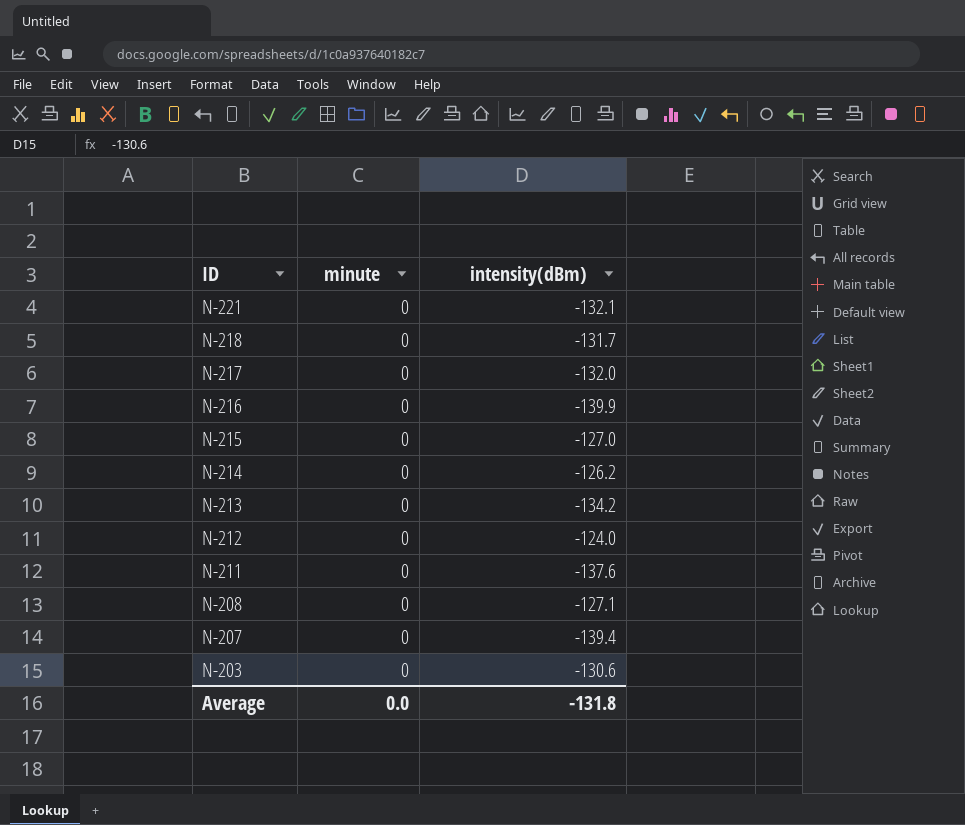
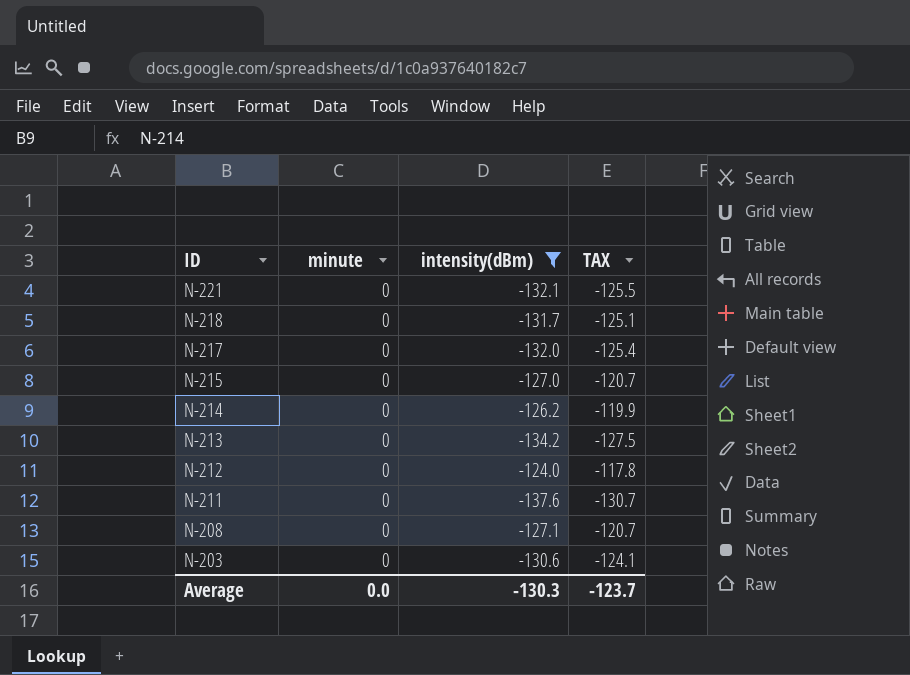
filter: none -> intensity(dBm) >= -137.6
column TAX | formula: none -> [intensity(dBm)] * 0.95
Average | intensity(dBm): -131.8 -> -130.3

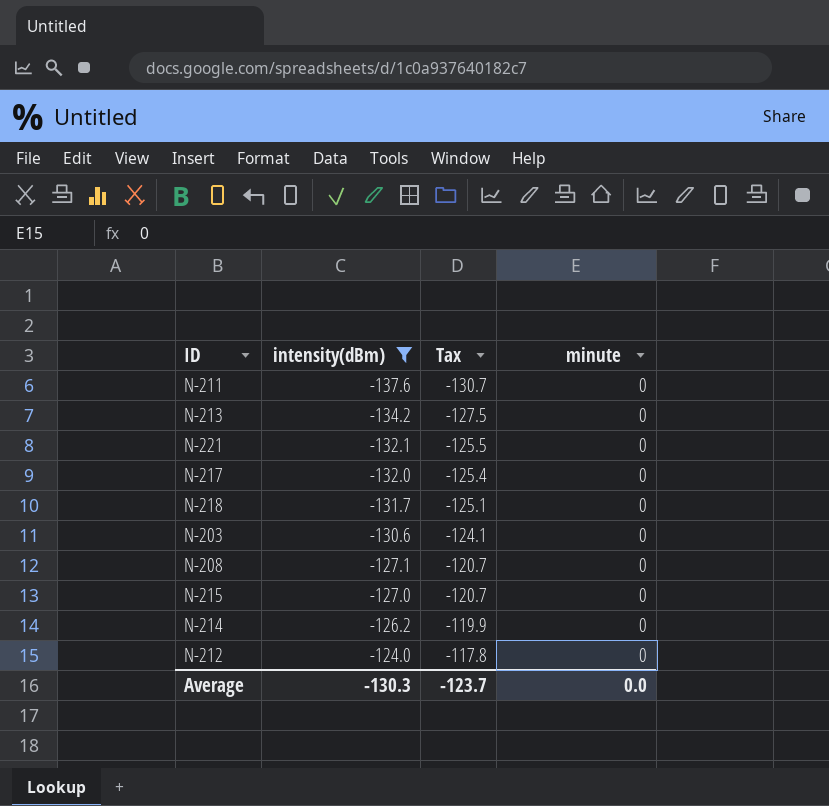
row order: ID descending -> intensity(dBm) ascending
column name: TAX -> Tax
column minute | position: 2 -> 4

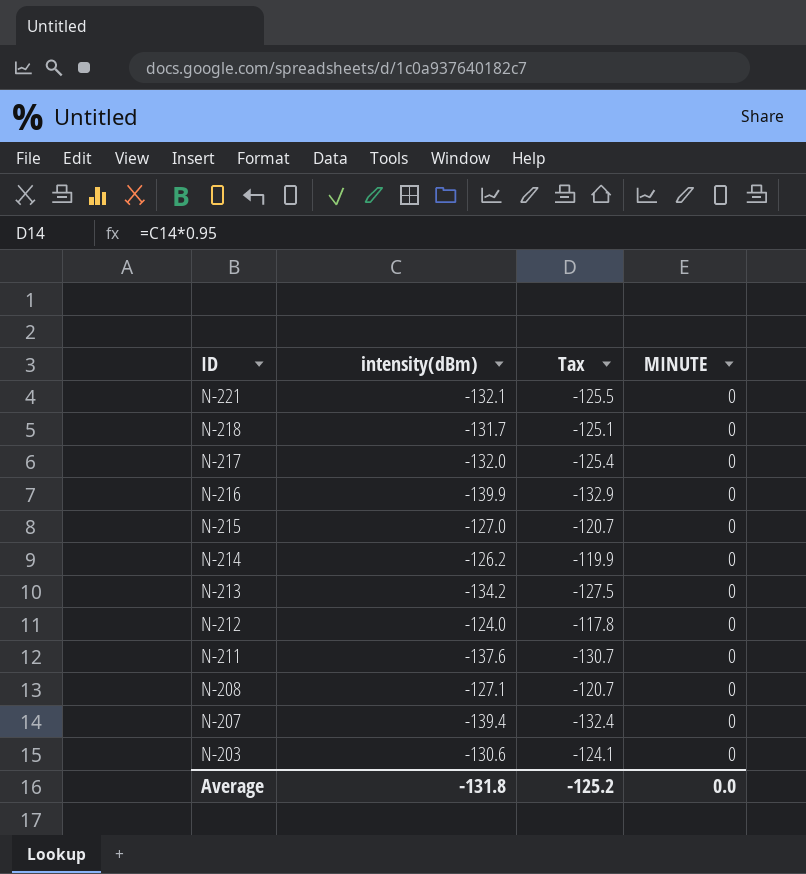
filter: intensity(dBm) >= -137.6 -> none
row order: intensity(dBm) ascending -> ID descending
column name: minute -> MINUTE
Average | intensity(dBm): -130.3 -> -131.8
Average | Tax: -123.7 -> -125.2

